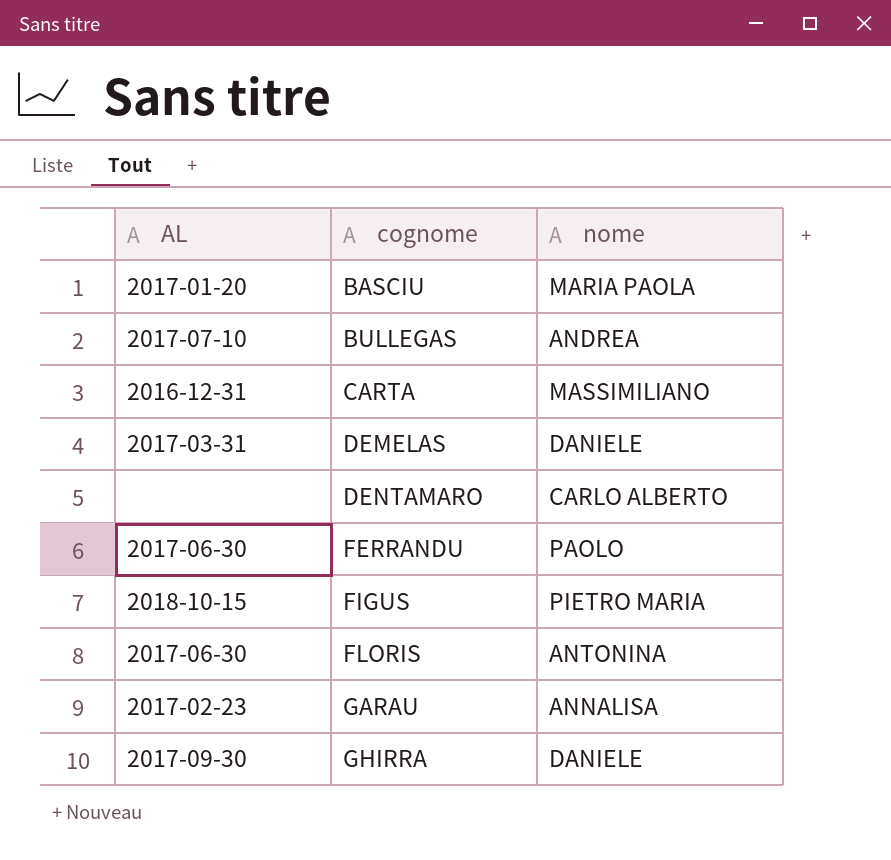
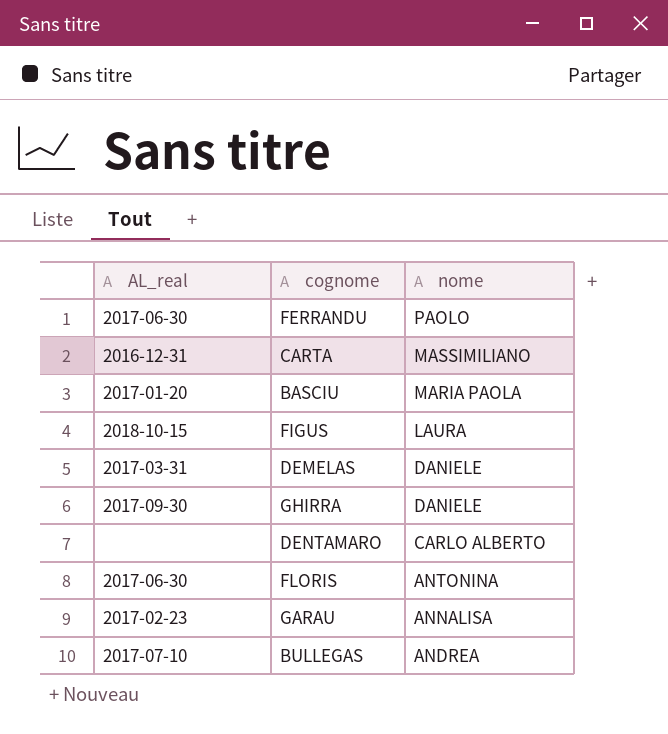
row order: cognome ascending -> nome descending
column name: AL -> AL_real
FIGUS | nome: PIETRO MARIA -> LAURA

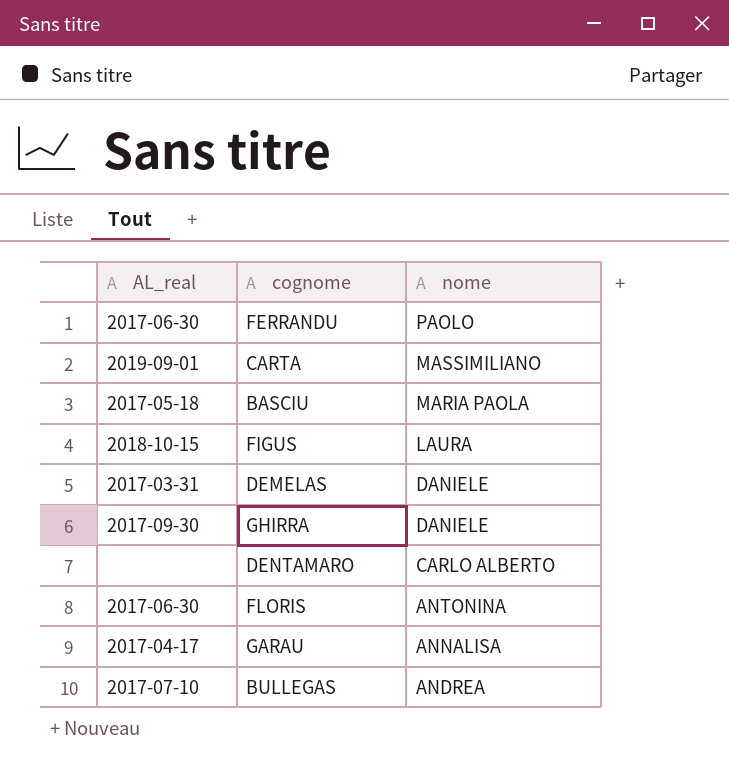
CARTA | AL_real: 2016-12-31 -> 2019-09-01
BASCIU | AL_real: 2017-01-20 -> 2017-05-18
GARAU | AL_real: 2017-02-23 -> 2017-04-17

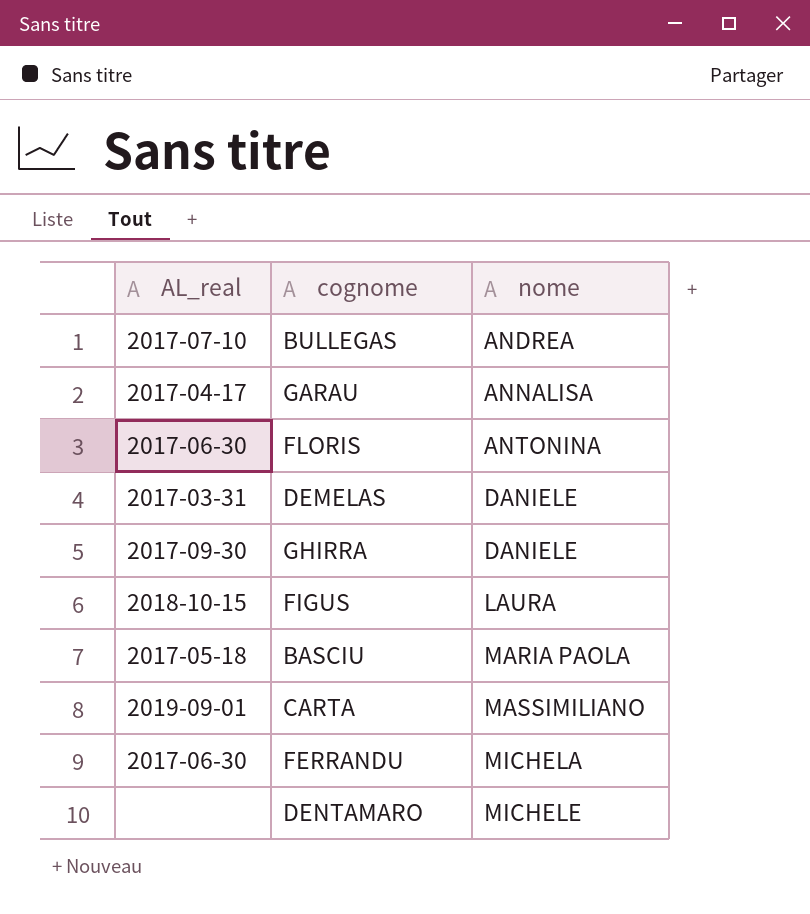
row order: nome descending -> nome ascending
FERRANDU | nome: PAOLO -> MICHELA
DENTAMARO | nome: CARLO ALBERTO -> MICHELE

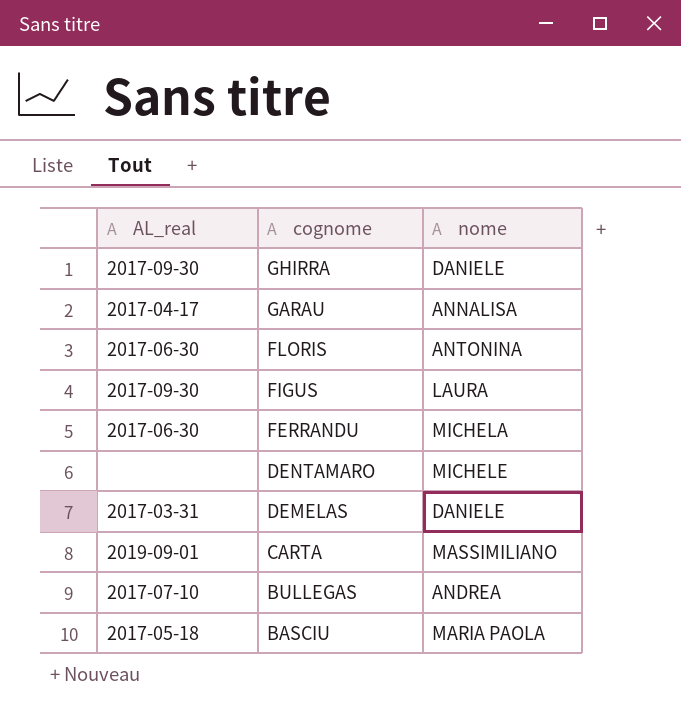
row order: nome ascending -> cognome descending
FIGUS | AL_real: 2018-10-15 -> 2017-09-30

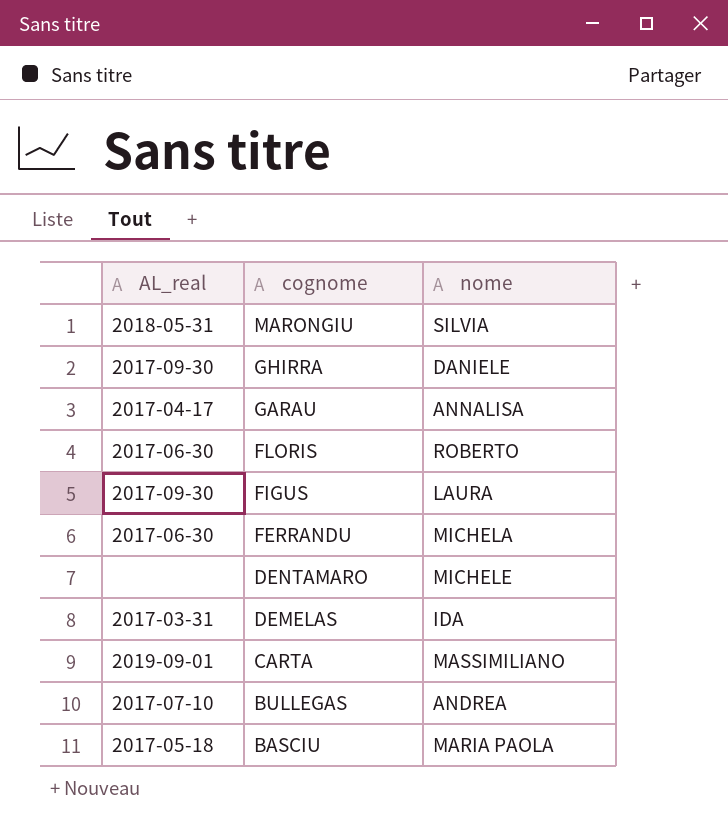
row MARONGIU: none -> 2018-05-31 | SILVIA
FLORIS | nome: ANTONINA -> ROBERTO
DEMELAS | nome: DANIELE -> IDA

